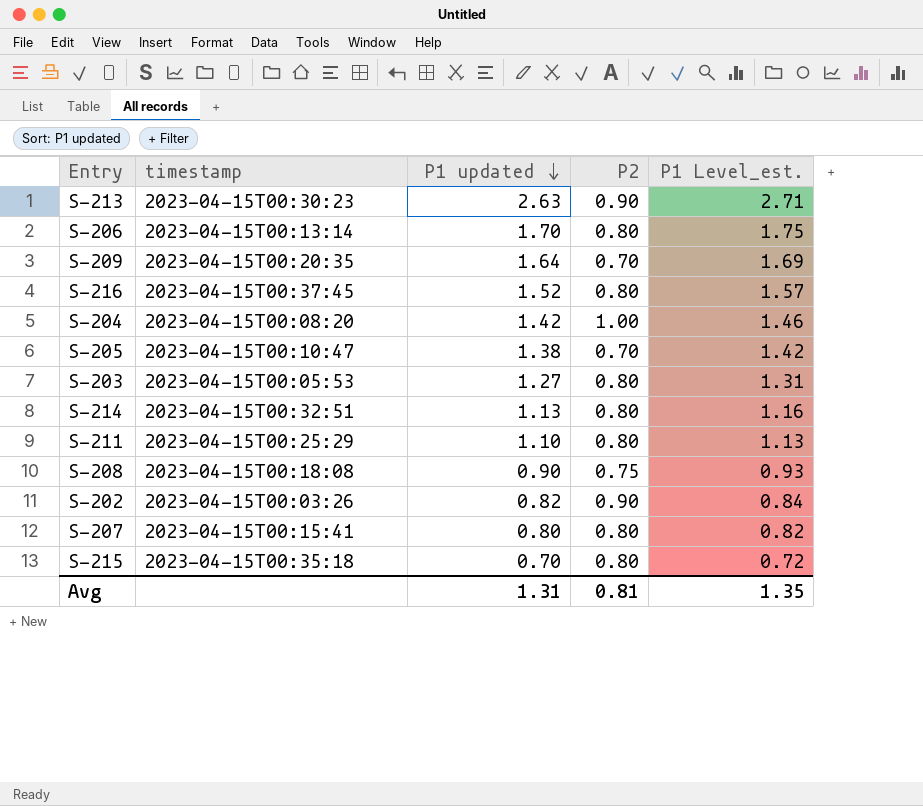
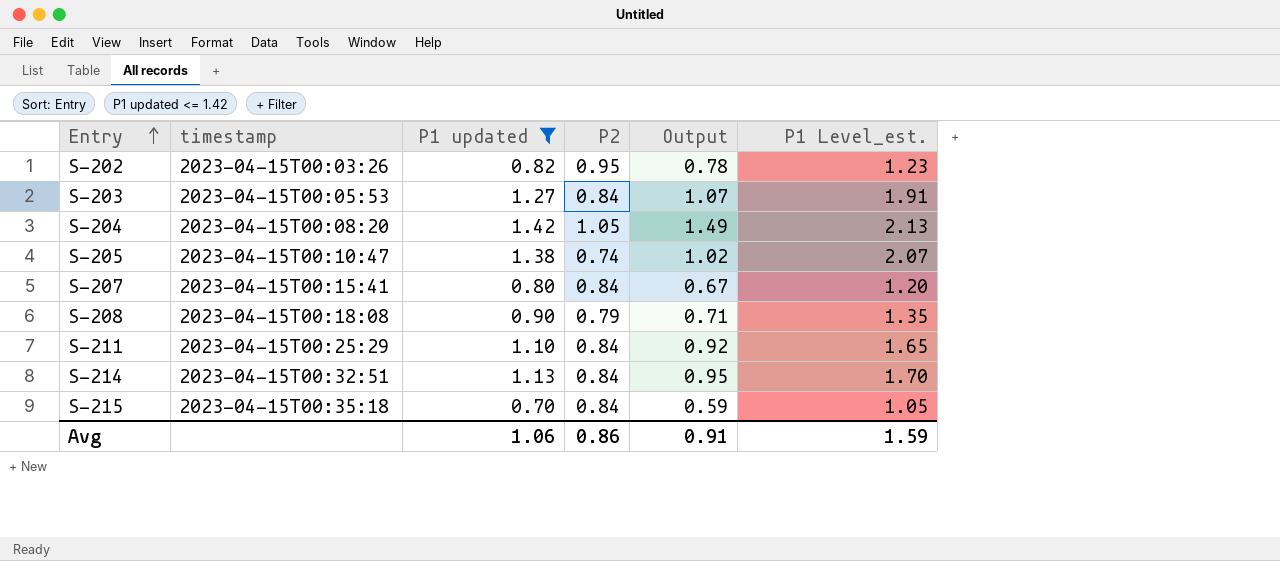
filter: none -> P1 updated <= 1.42
row order: P1 updated descending -> Entry ascending
column Output | formula: none -> [P1 updated] * [P2]
column P1 Level_est. | formula: [P1 updated] * 1.03 -> [P1 updated] * 1.5
S-202 | P2: 0.90 -> 0.95
S-203 | P2: 0.80 -> 0.84
S-204 | P2: 1.00 -> 1.05
S-205 | P2: 0.70 -> 0.74
S-207 | P2: 0.80 -> 0.84
S-208 | P2: 0.75 -> 0.79
S-211 | P2: 0.80 -> 0.84
S-214 | P2: 0.80 -> 0.84
S-215 | P2: 0.80 -> 0.84
Avg | P1 updated: 1.31 -> 1.06
Avg | P2: 0.81 -> 0.86
Avg | P1 Level_est.: 1.35 -> 1.59

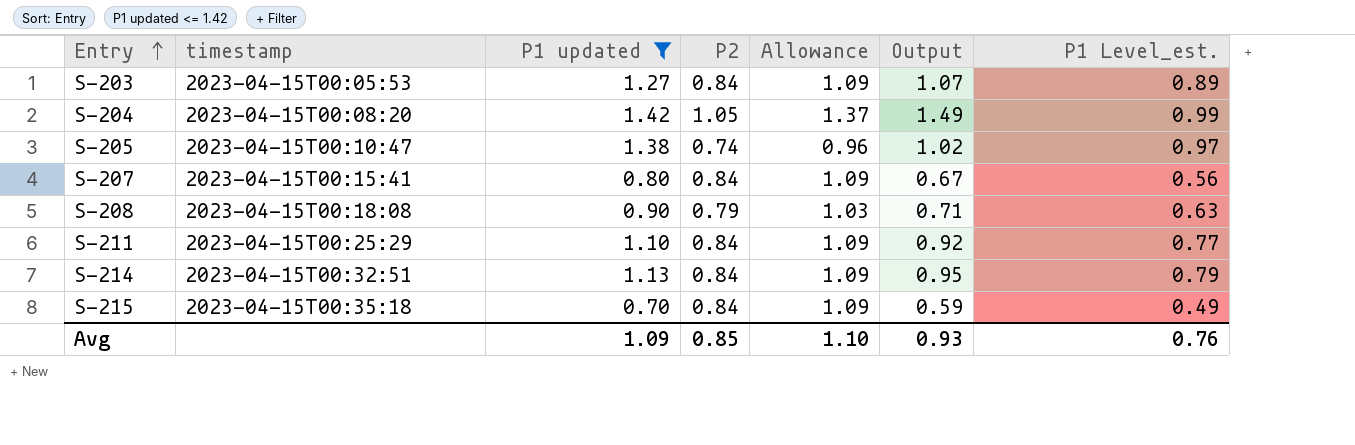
column Allowance | formula: none -> [P2] * 1.3
column P1 Level_est. | formula: [P1 updated] * 1.5 -> [P1 updated] * 0.7
row S-202: 2023-04-15T00:03:26 | 0.82 | 0.95 | 0.78 | 1.23 -> none
Avg | P1 updated: 1.06 -> 1.09
Avg | P2: 0.86 -> 0.85
Avg | Output: 0.91 -> 0.93
Avg | P1 Level_est.: 1.59 -> 0.76

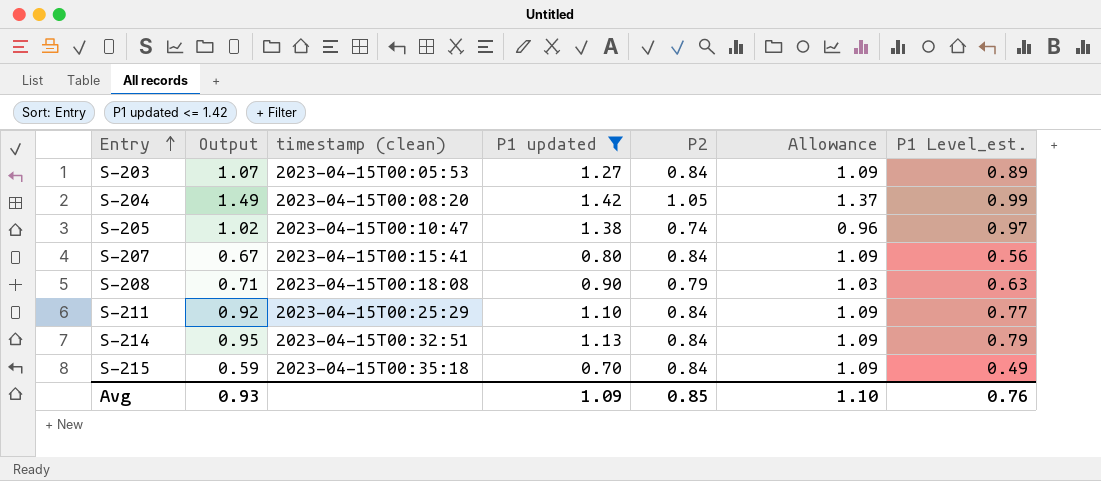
column Output | position: 6 -> 2
column name: timestamp -> timestamp (clean)

